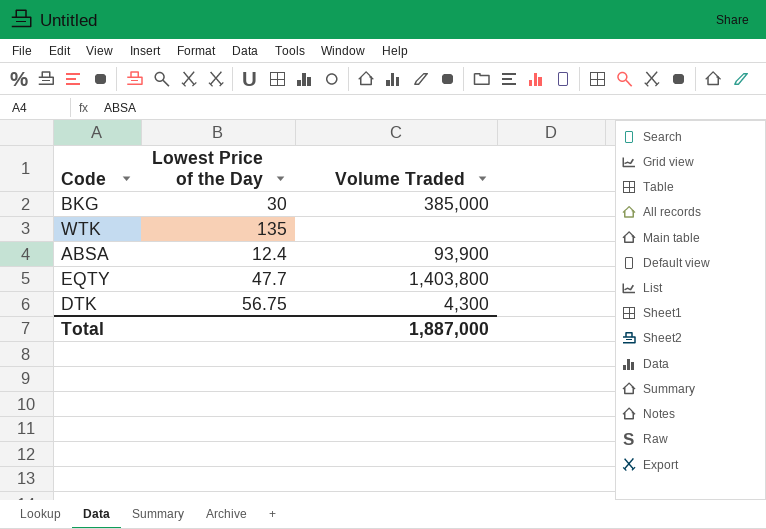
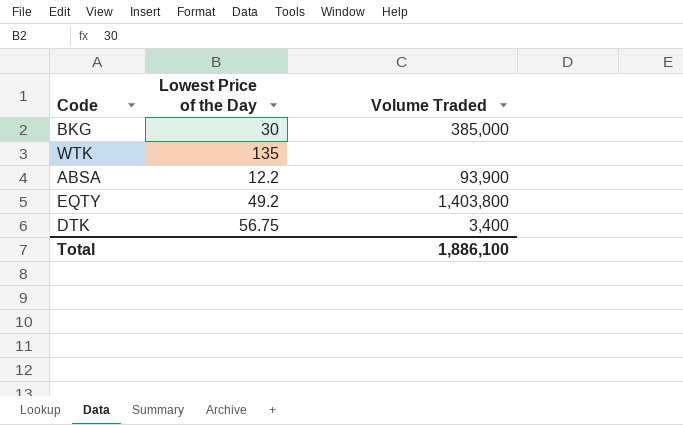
ABSA | Lowest Price of the Day: 12.4 -> 12.2
EQTY | Lowest Price of the Day: 47.7 -> 49.2
DTK | Volume Traded: 4,300 -> 3,400
Total | Volume Traded: 1,887,000 -> 1,886,100

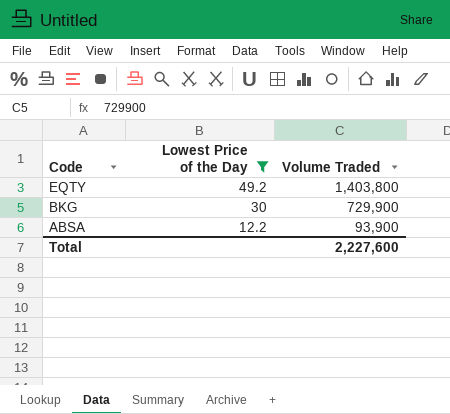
filter: none -> Lowest Price of the Day <= 49.2
row order: none -> Code descending
BKG | Volume Traded: 385,000 -> 729,900
Total | Volume Traded: 1,886,100 -> 2,227,600

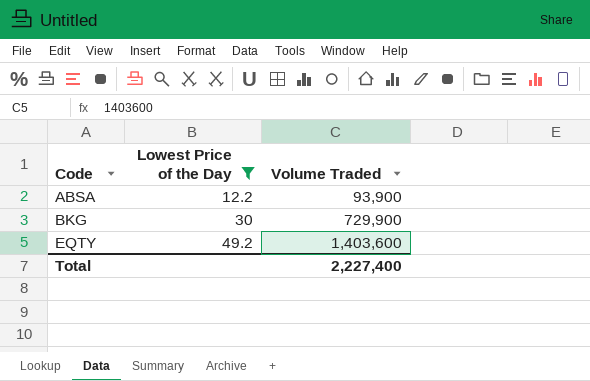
row order: Code descending -> Code ascending
EQTY | Volume Traded: 1,403,800 -> 1,403,600
Total | Volume Traded: 2,227,600 -> 2,227,400

